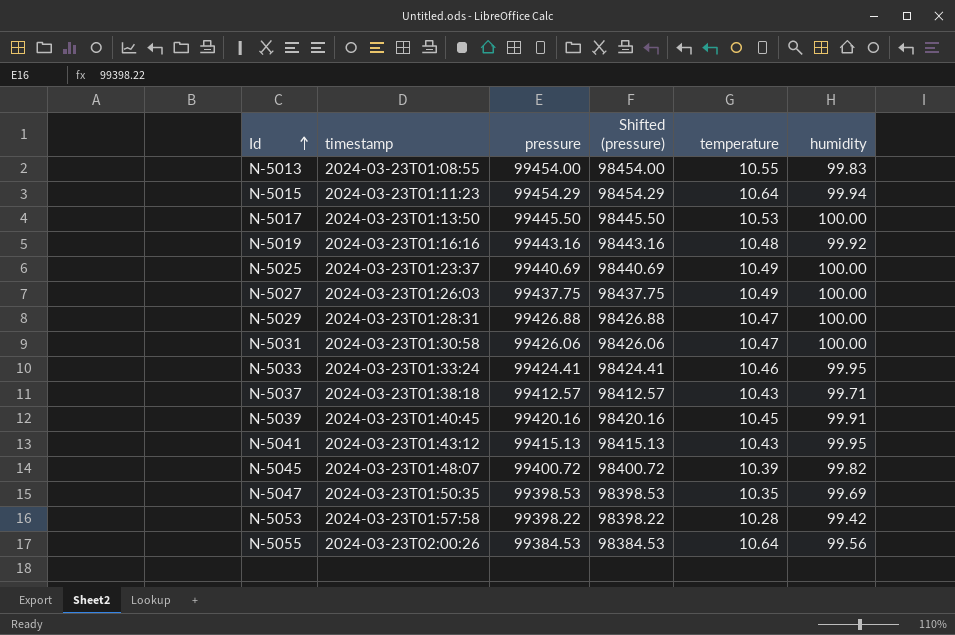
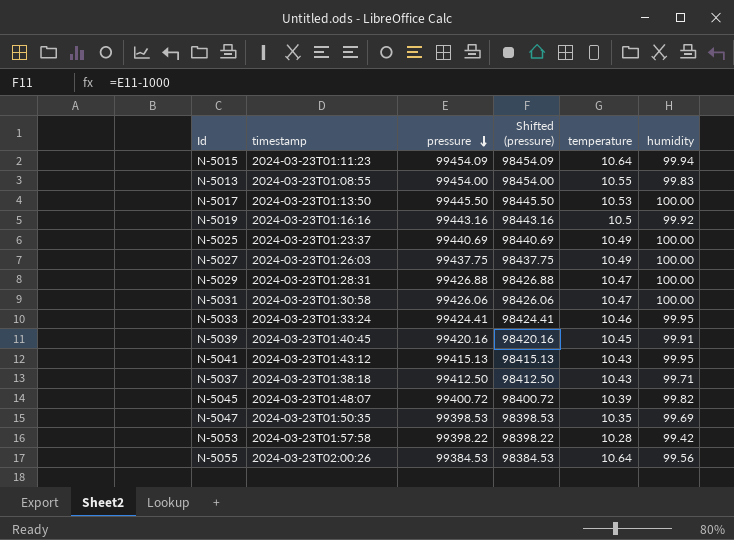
row order: Id ascending -> pressure descending
N-5015 | pressure: 99454.29 -> 99454.09
N-5015 | Shifted (pressure): 98454.29 -> 98454.09
N-5019 | temperature: 10.48 -> 10.5
N-5037 | pressure: 99412.57 -> 99412.50
N-5037 | Shifted (pressure): 98412.57 -> 98412.50

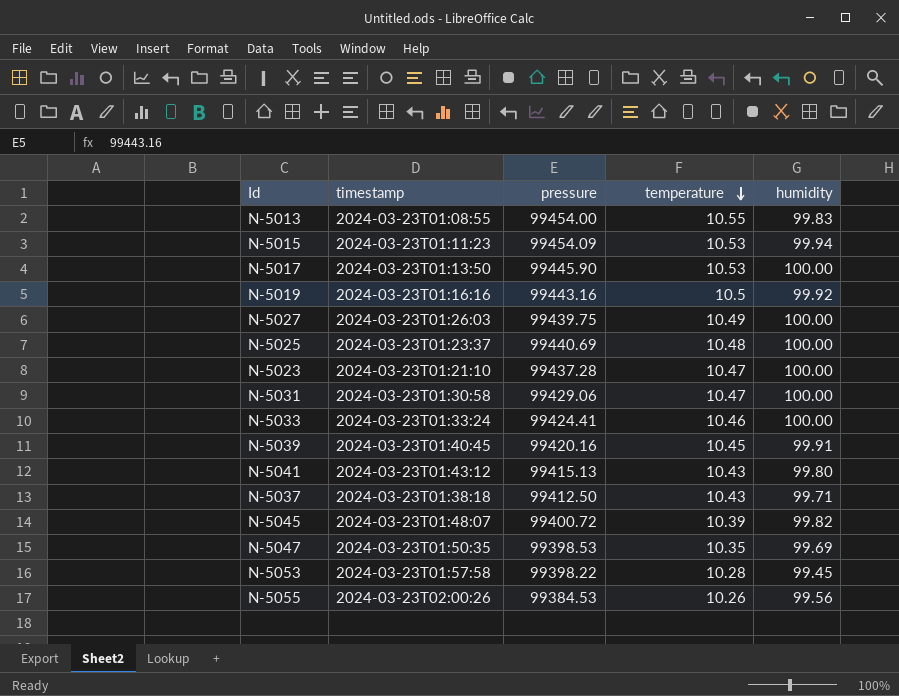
row order: pressure descending -> temperature descending
column Shifted (pressure) | formula: [pressure] - 1000 -> none
row N-5029: 2024-03-23T01:28:31 | 99426.88 | 98426.88 | 10.47 | 100.00 -> none
N-5015 | temperature: 10.64 -> 10.53
N-5017 | pressure: 99445.50 -> 99445.90
N-5027 | pressure: 99437.75 -> 99439.75
N-5025 | temperature: 10.49 -> 10.48
row N-5023: none -> 2024-03-23T01:21:10 | 99437.28 | 10.47 | 100.00
N-5031 | pressure: 99426.06 -> 99429.06
N-5033 | humidity: 99.95 -> 100.00
N-5041 | humidity: 99.95 -> 99.80
N-5053 | humidity: 99.42 -> 99.45
N-5055 | temperature: 10.64 -> 10.26

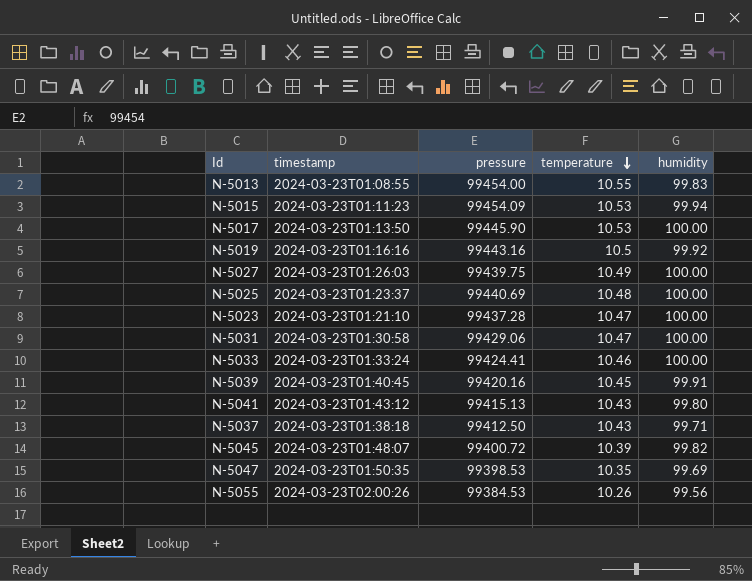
row N-5053: 2024-03-23T01:57:58 | 99398.22 | 10.28 | 99.45 -> none

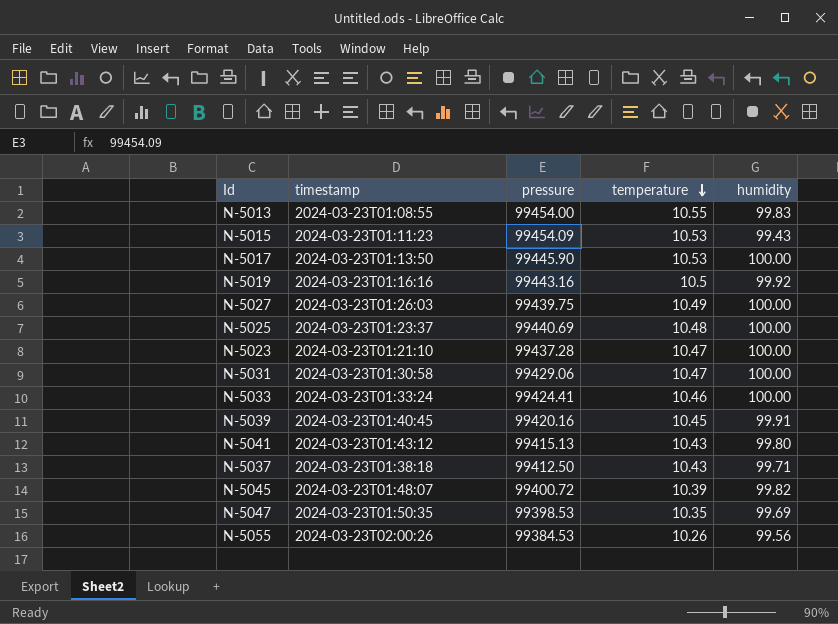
N-5015 | humidity: 99.94 -> 99.43

